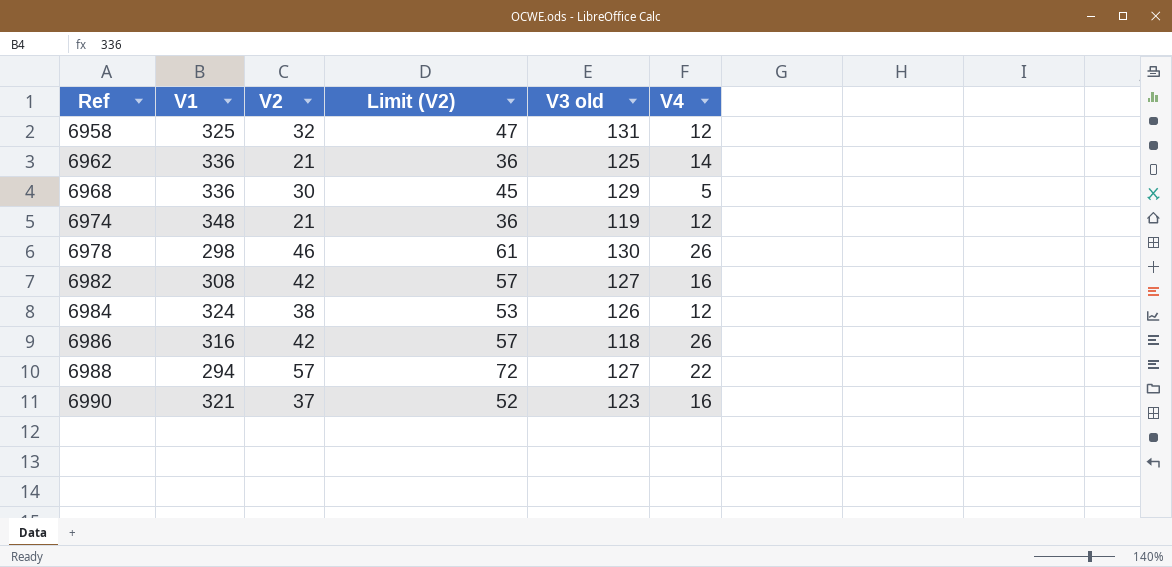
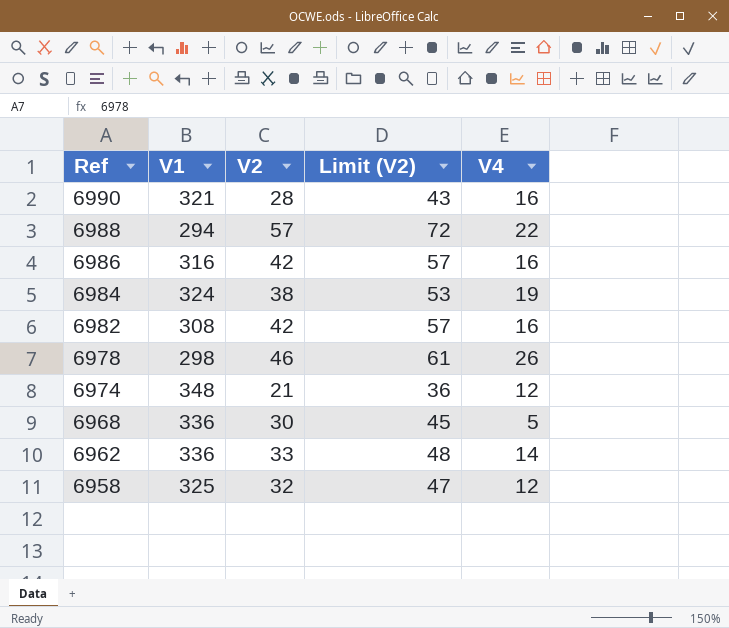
row order: Ref ascending -> Ref descending
column V3 old | position: 5 -> none
6990 | V2: 37 -> 28
6990 | Limit (V2): 52 -> 43
6986 | V4: 26 -> 16
6984 | V4: 12 -> 19
6962 | V2: 21 -> 33
6962 | Limit (V2): 36 -> 48

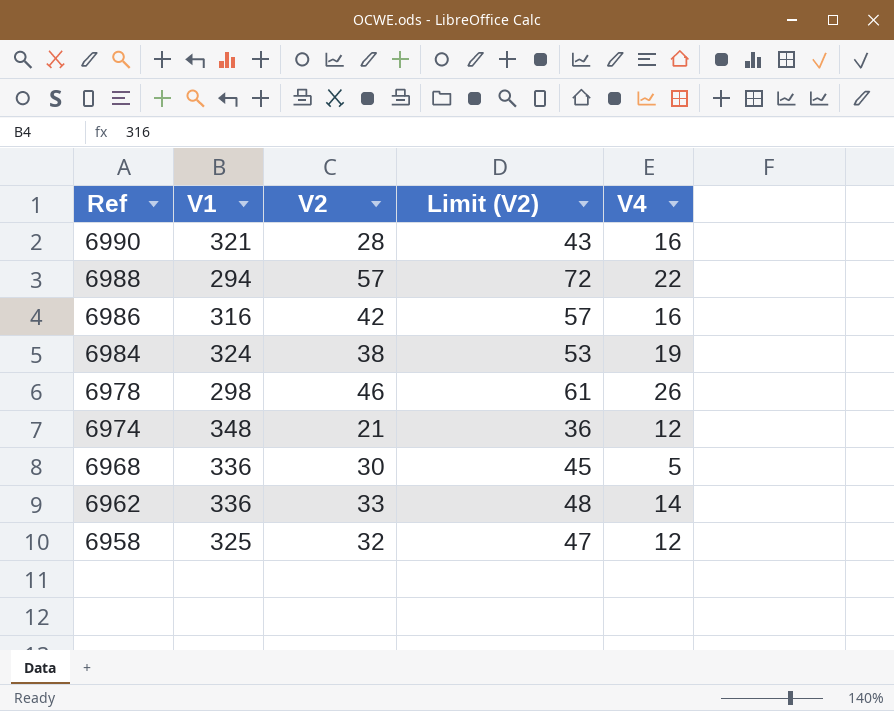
row 6982: 308 | 42 | 57 | 16 -> none

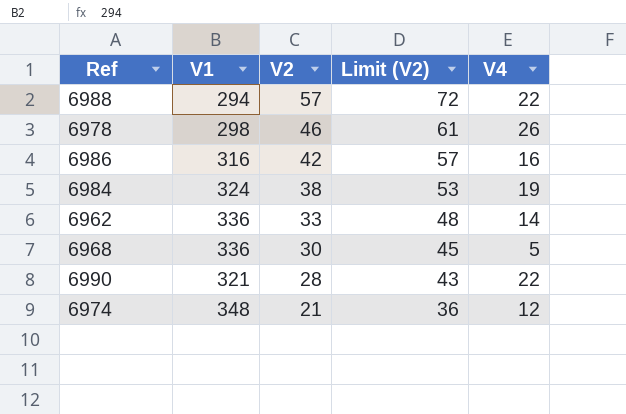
row order: Ref descending -> V2 descending
row 6958: 325 | 32 | 47 | 12 -> none
6990 | V4: 16 -> 22

